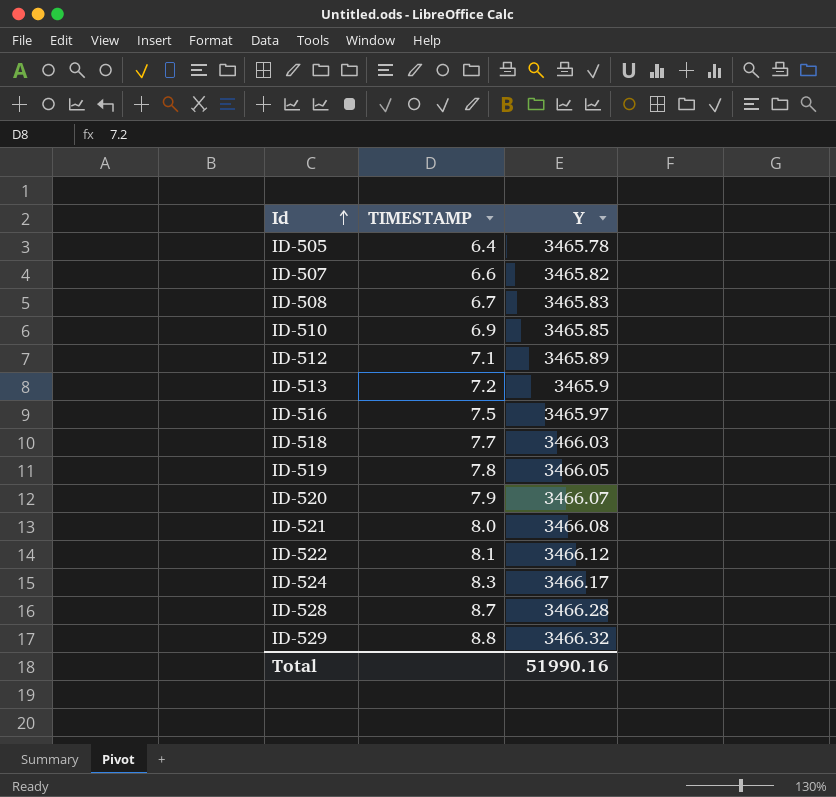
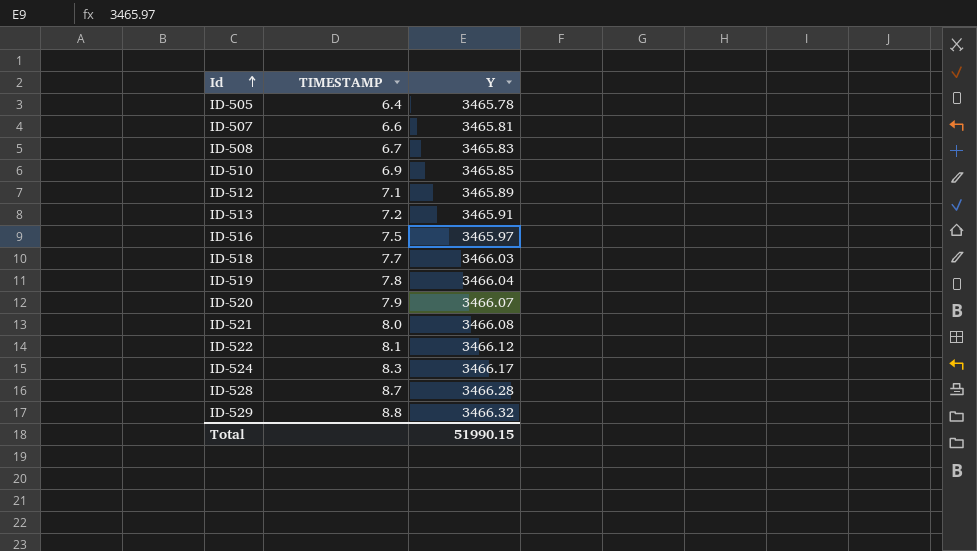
ID-507 | Y: 3465.82 -> 3465.81
ID-513 | Y: 3465.9 -> 3465.91
ID-519 | Y: 3466.05 -> 3466.04
Total | Y: 51990.16 -> 51990.15

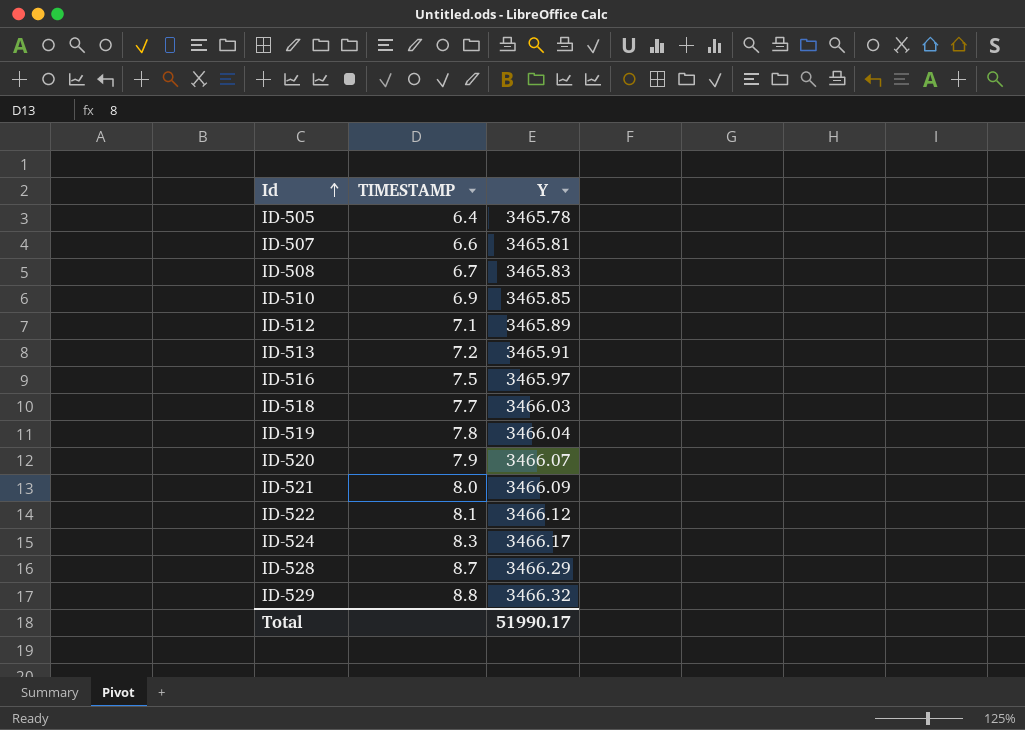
ID-521 | Y: 3466.08 -> 3466.09
ID-528 | Y: 3466.28 -> 3466.29
Total | Y: 51990.15 -> 51990.17

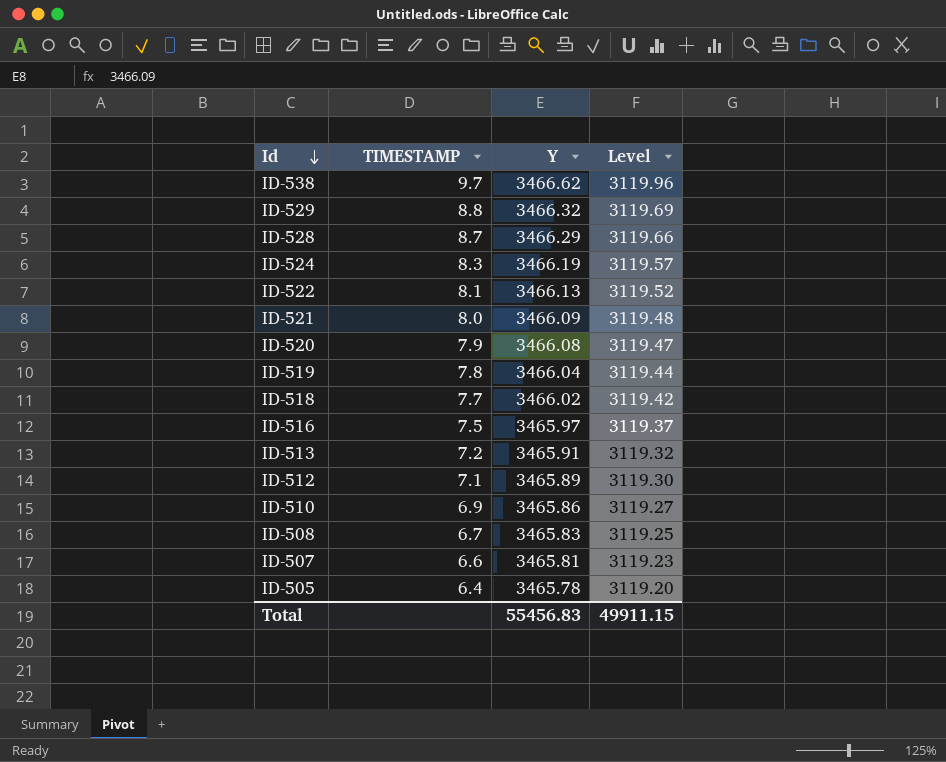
row order: Id ascending -> Id descending
column Level | formula: none -> [Y] * 0.9
row ID-538: none -> 9.7 | 3466.62 | 3119.96
ID-524 | Y: 3466.17 -> 3466.19
ID-522 | Y: 3466.12 -> 3466.13
ID-520 | Y: 3466.07 -> 3466.08
ID-518 | Y: 3466.03 -> 3466.02
ID-510 | Y: 3465.85 -> 3465.86
Total | Y: 51990.17 -> 55456.83

